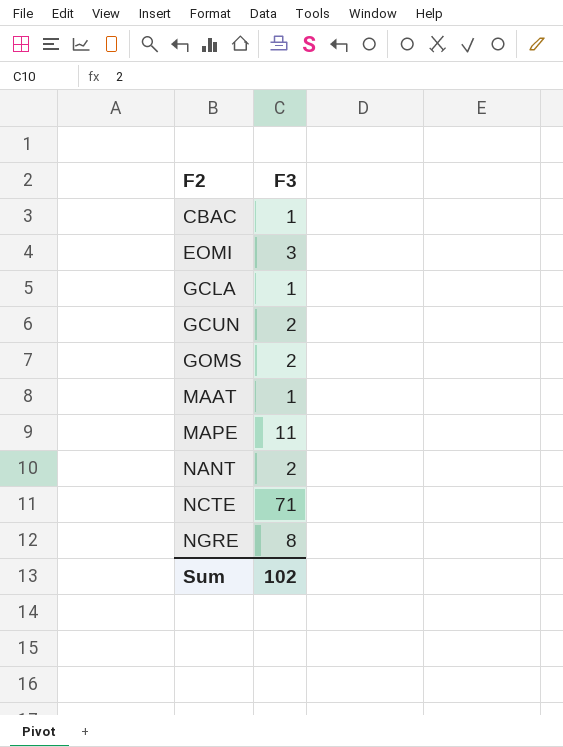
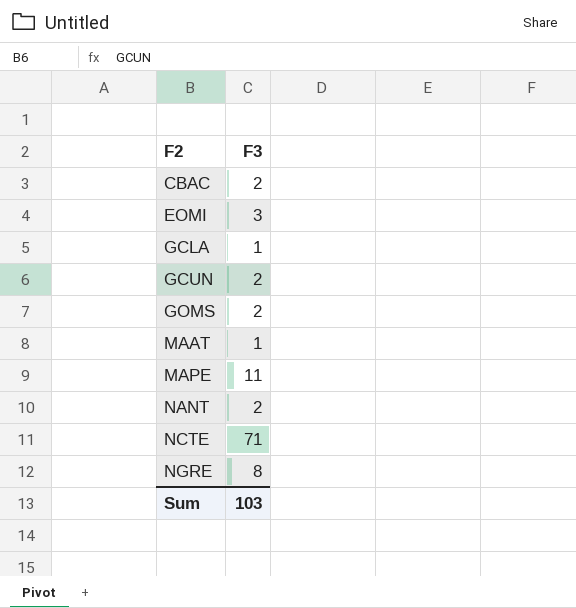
CBAC | F3: 1 -> 2
Sum | F3: 102 -> 103

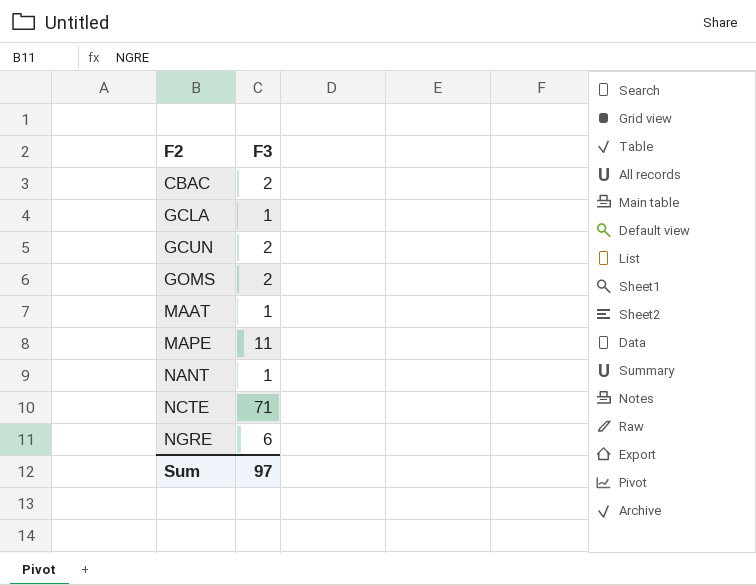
row EOMI: 3 -> none
NANT | F3: 2 -> 1
NGRE | F3: 8 -> 6
Sum | F3: 103 -> 97

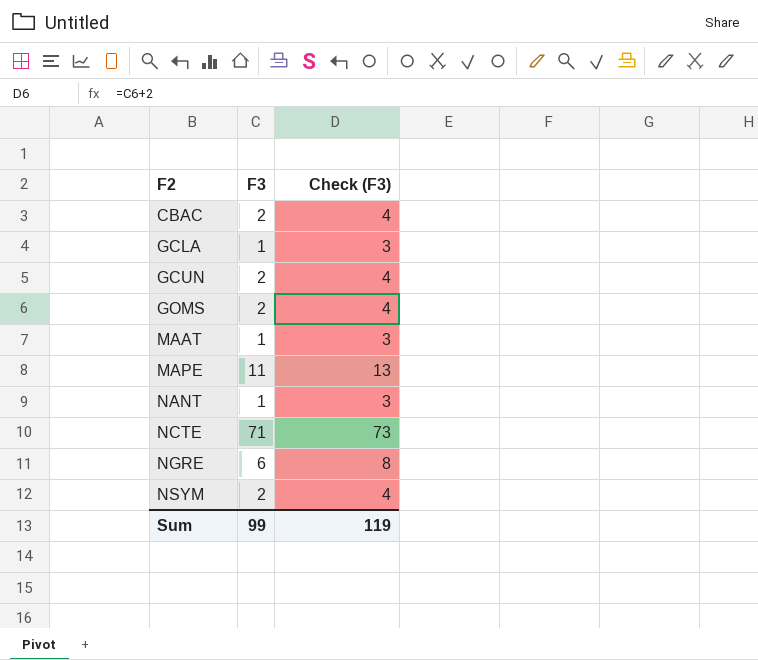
column Check (F3) | formula: none -> [F3] + 2
row NSYM: none -> 2 | 4
Sum | F3: 97 -> 99

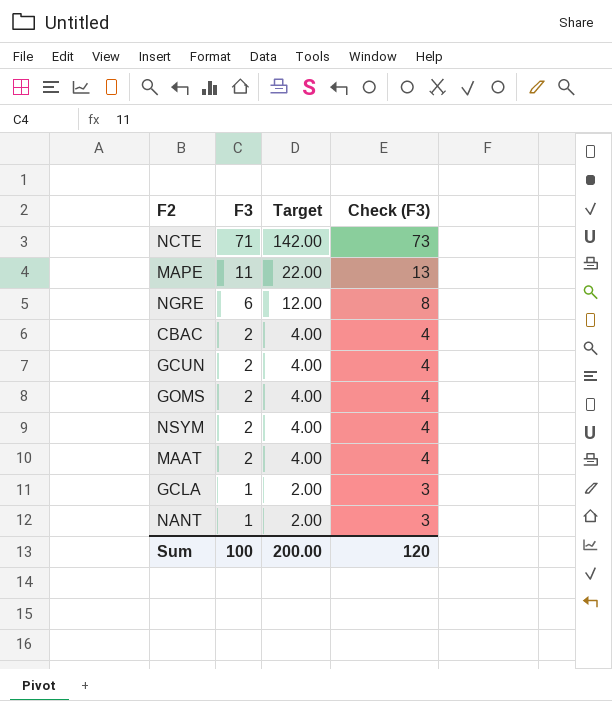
row order: F2 ascending -> F3 descending
column Target | formula: none -> [F3] * 2
MAAT | F3: 1 -> 2
MAAT | Check (F3): 3 -> 4
Sum | F3: 99 -> 100
Sum | Check (F3): 119 -> 120

